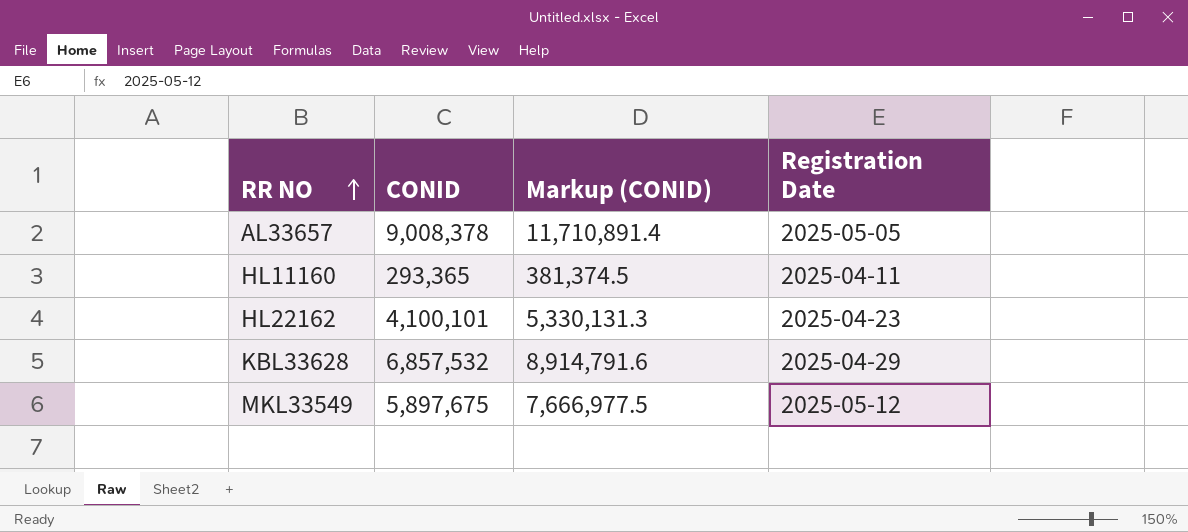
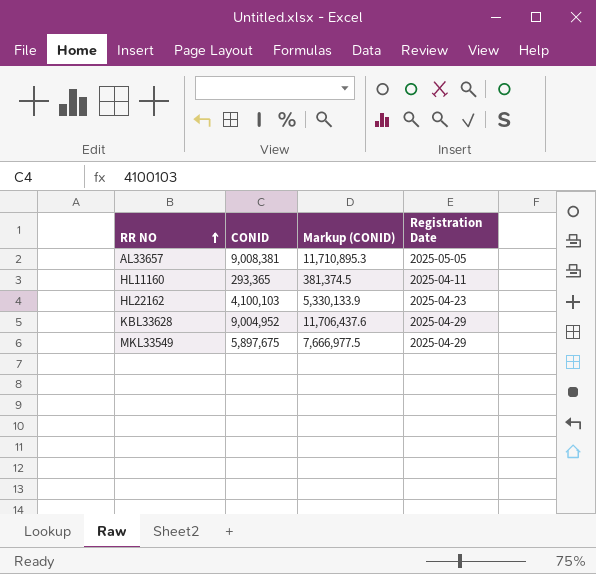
AL33657 | CONID: 9,008,378 -> 9,008,381
AL33657 | Markup (CONID): 11,710,891.4 -> 11,710,895.3
HL22162 | CONID: 4,100,101 -> 4,100,103
HL22162 | Markup (CONID): 5,330,131.3 -> 5,330,133.9
KBL33628 | CONID: 6,857,532 -> 9,004,952
KBL33628 | Markup (CONID): 8,914,791.6 -> 11,706,437.6
MKL33549 | Registration Date: 2025-05-12 -> 2025-04-29

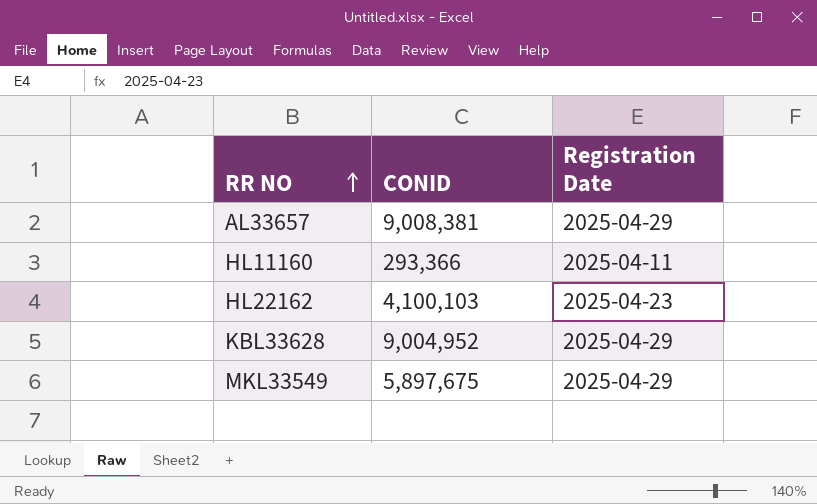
column Markup (CONID) | formula: [CONID] * 1.3 -> none
AL33657 | Registration Date: 2025-05-05 -> 2025-04-29
HL11160 | CONID: 293,365 -> 293,366

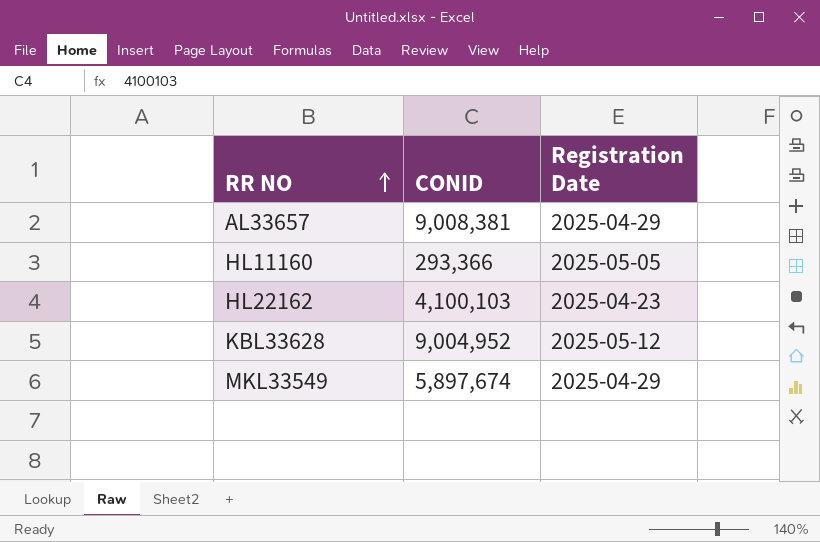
HL11160 | Registration Date: 2025-04-11 -> 2025-05-05
KBL33628 | Registration Date: 2025-04-29 -> 2025-05-12
MKL33549 | CONID: 5,897,675 -> 5,897,674

